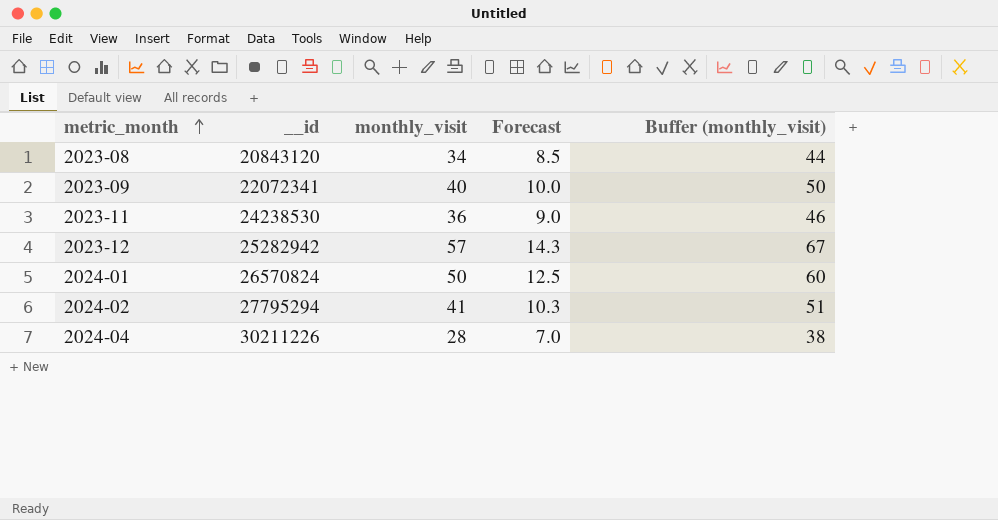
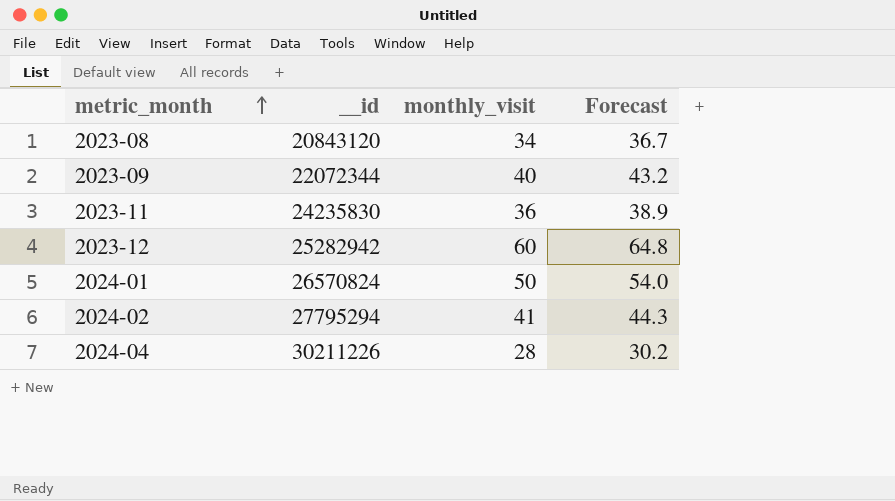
column Buffer (monthly_visit) | formula: [monthly_visit] + 10 -> none
column Forecast | formula: [monthly_visit] * 0.25 -> [monthly_visit] * 1.08
2023-09 | __id: 22072341 -> 22072344
2023-11 | __id: 24238530 -> 24235830
2023-12 | monthly_visit: 57 -> 60

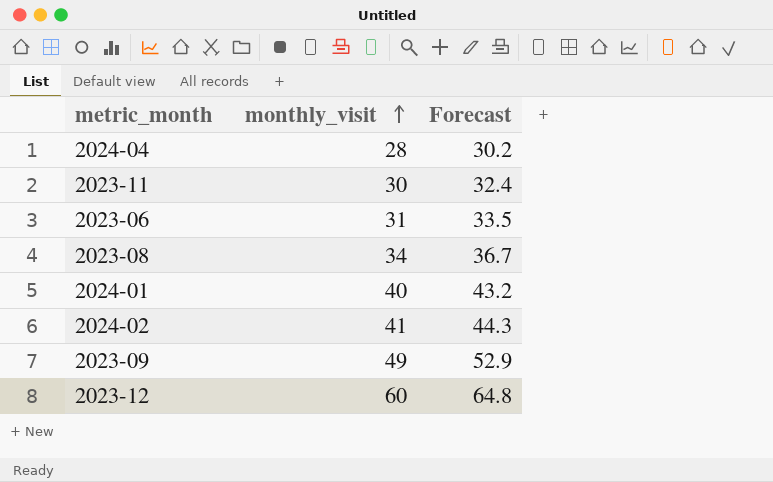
row order: metric_month ascending -> monthly_visit ascending
column __id | position: 2 -> none
2023-11 | monthly_visit: 36 -> 30
2023-11 | Forecast: 38.9 -> 32.4
row 2023-06: none -> 31 | 33.5
2024-01 | monthly_visit: 50 -> 40
2024-01 | Forecast: 54.0 -> 43.2
2023-09 | monthly_visit: 40 -> 49
2023-09 | Forecast: 43.2 -> 52.9

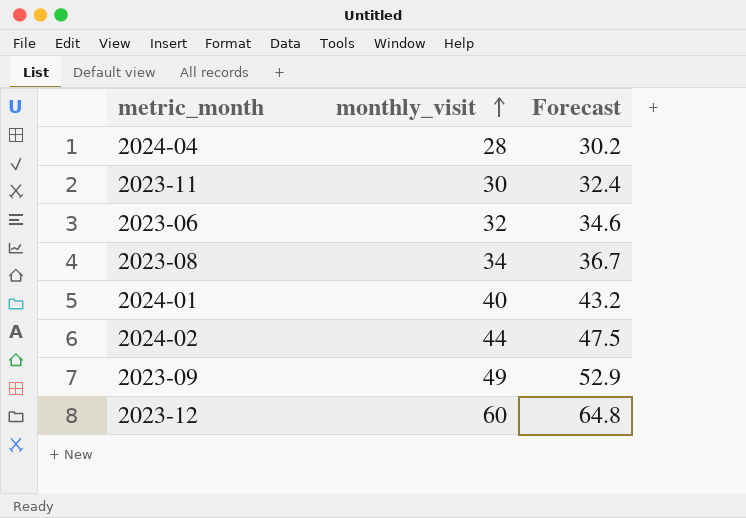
2023-06 | monthly_visit: 31 -> 32
2023-06 | Forecast: 33.5 -> 34.6
2024-02 | monthly_visit: 41 -> 44
2024-02 | Forecast: 44.3 -> 47.5

